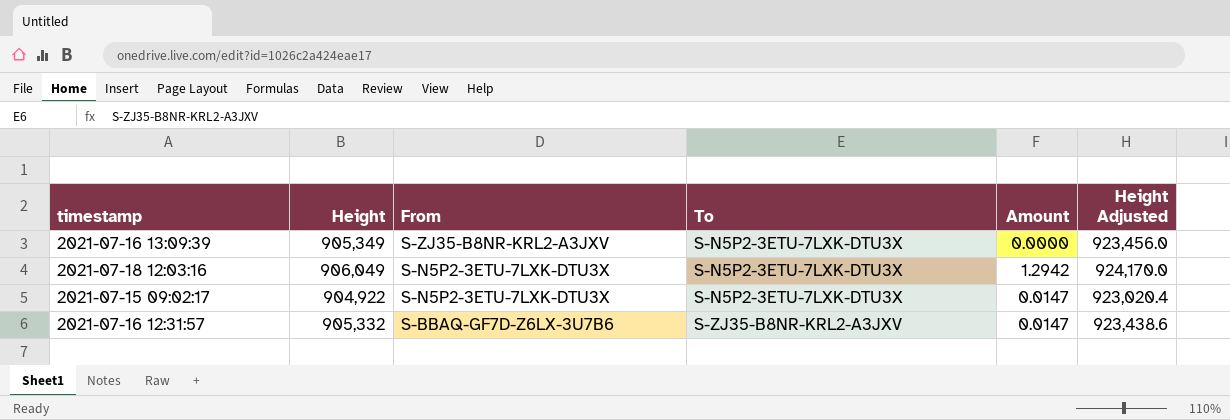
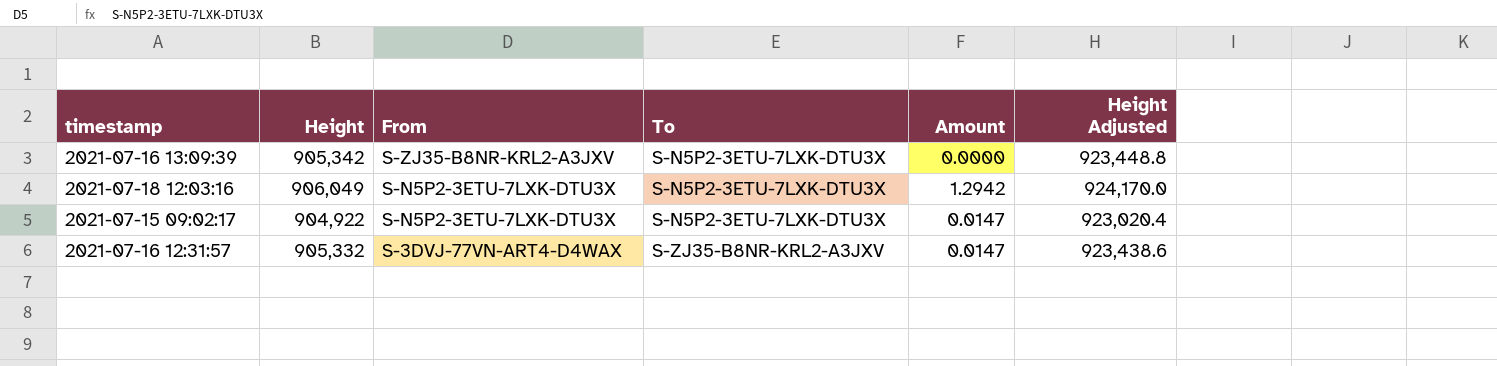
2021-07-16 13:09:39 | Height: 905,349 -> 905,342
2021-07-16 13:09:39 | Height Adjusted: 923,456.0 -> 923,448.8
2021-07-16 12:31:57 | From: S-BBAQ-GF7D-Z6LX-3U7B6 -> S-3DVJ-77VN-ART4-D4WAX

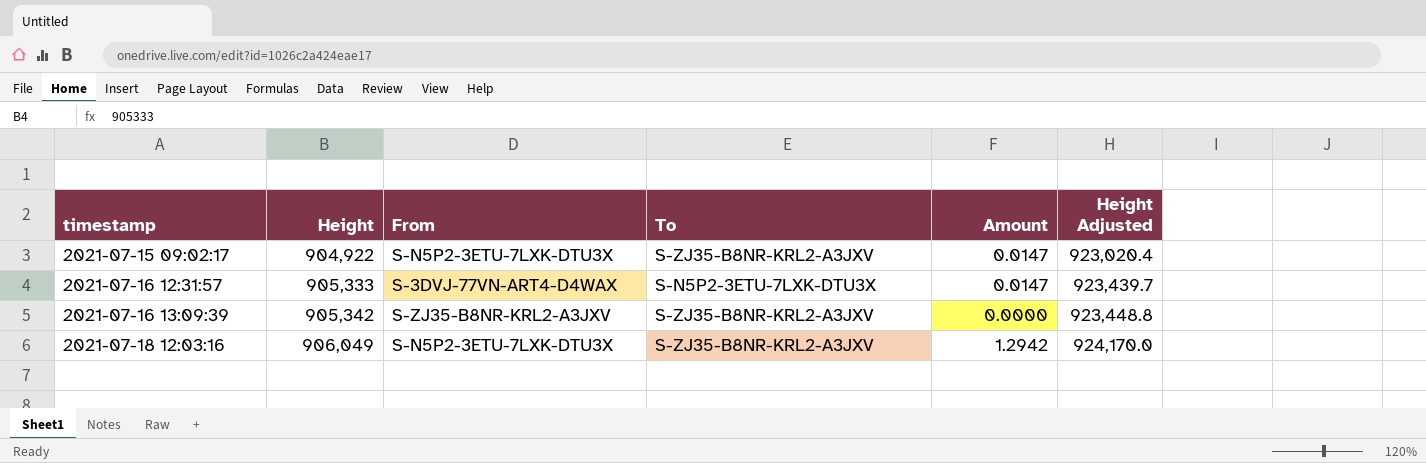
row order: From descending -> timestamp ascending
2021-07-15 09:02:17 | To: S-N5P2-3ETU-7LXK-DTU3X -> S-ZJ35-B8NR-KRL2-A3JXV
2021-07-16 12:31:57 | Height: 905,332 -> 905,333
2021-07-16 12:31:57 | To: S-ZJ35-B8NR-KRL2-A3JXV -> S-N5P2-3ETU-7LXK-DTU3X
2021-07-16 12:31:57 | Height Adjusted: 923,438.6 -> 923,439.7
2021-07-16 13:09:39 | To: S-N5P2-3ETU-7LXK-DTU3X -> S-ZJ35-B8NR-KRL2-A3JXV
2021-07-18 12:03:16 | To: S-N5P2-3ETU-7LXK-DTU3X -> S-ZJ35-B8NR-KRL2-A3JXV

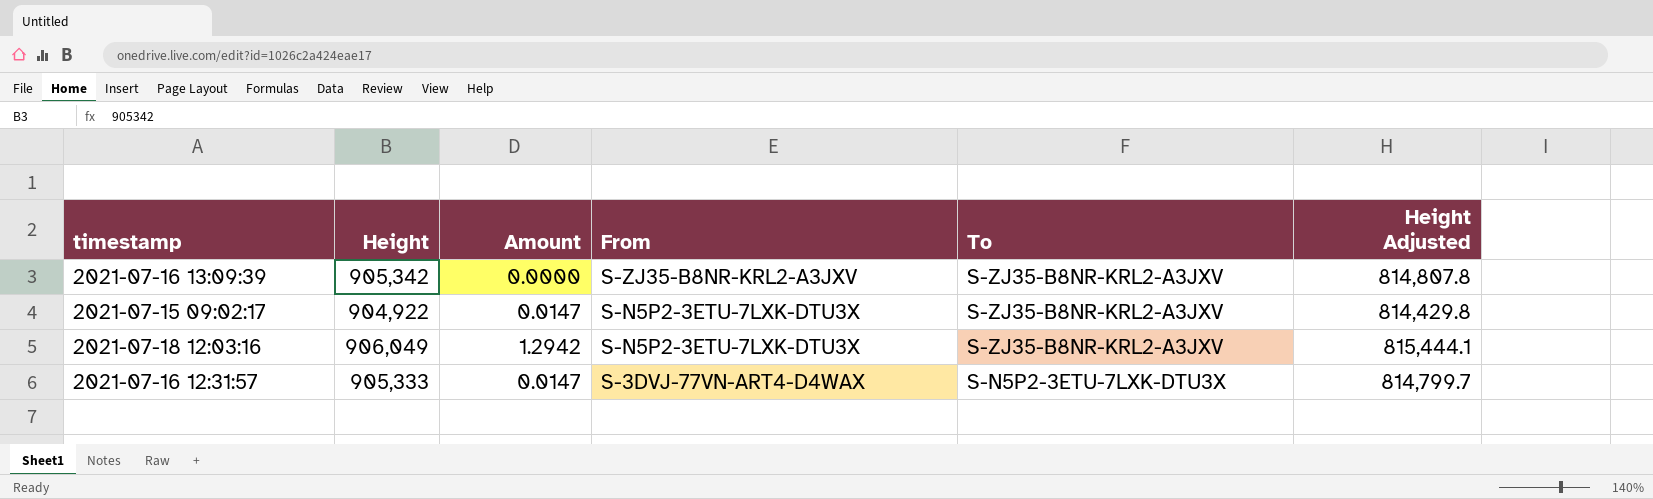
row order: timestamp ascending -> From descending
column Amount | position: 5 -> 3
column Height Adjusted | formula: [Height] * 1.02 -> [Height] * 0.9

